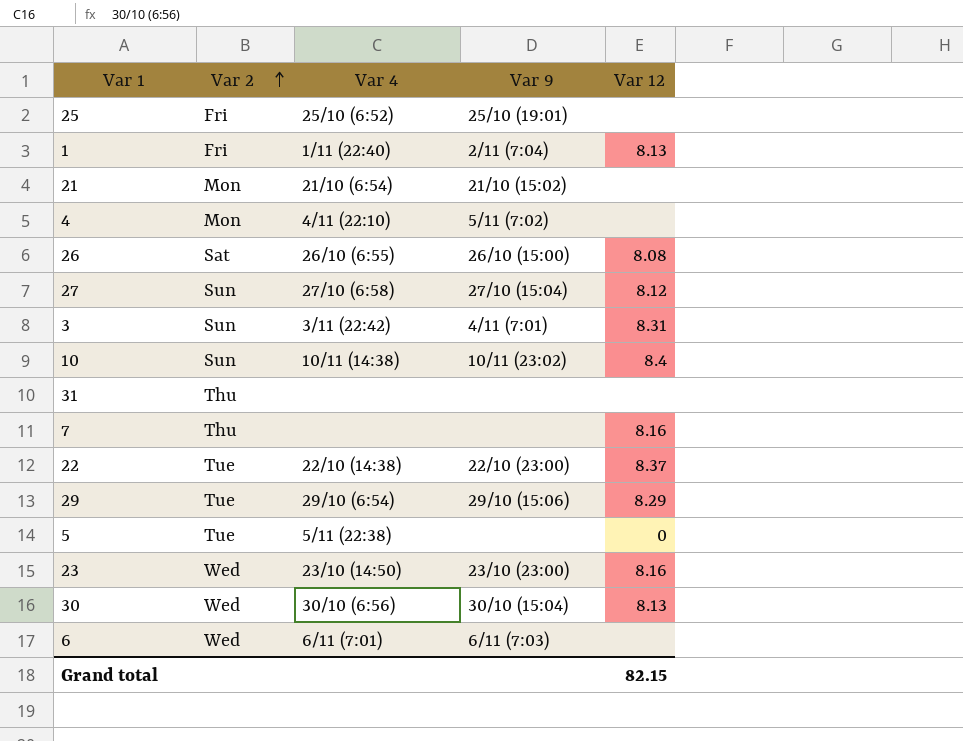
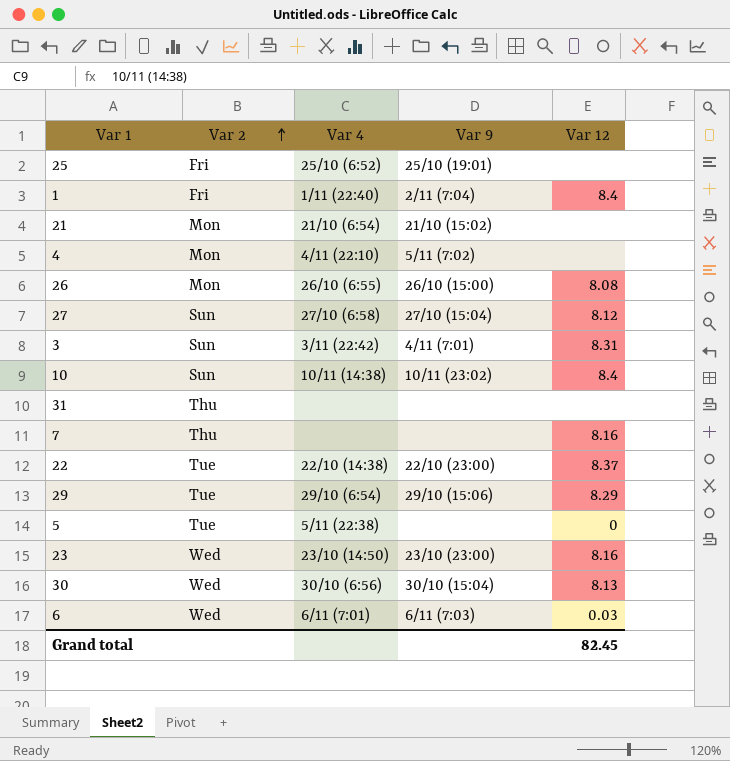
1 | Var 12: 8.13 -> 8.4
26 | Var 2: Sat -> Mon
6 | Var 12: none -> 0.03
Grand total | Var 12: 82.15 -> 82.45

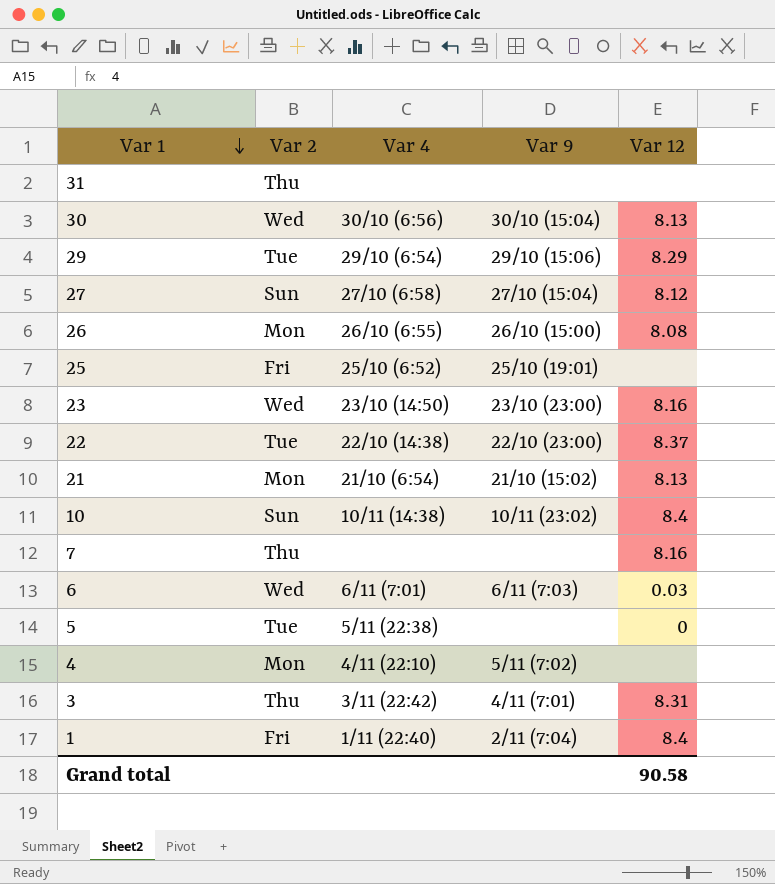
row order: Var 2 ascending -> Var 1 descending
21 | Var 12: none -> 8.13
3 | Var 2: Sun -> Thu
Grand total | Var 12: 82.45 -> 90.58

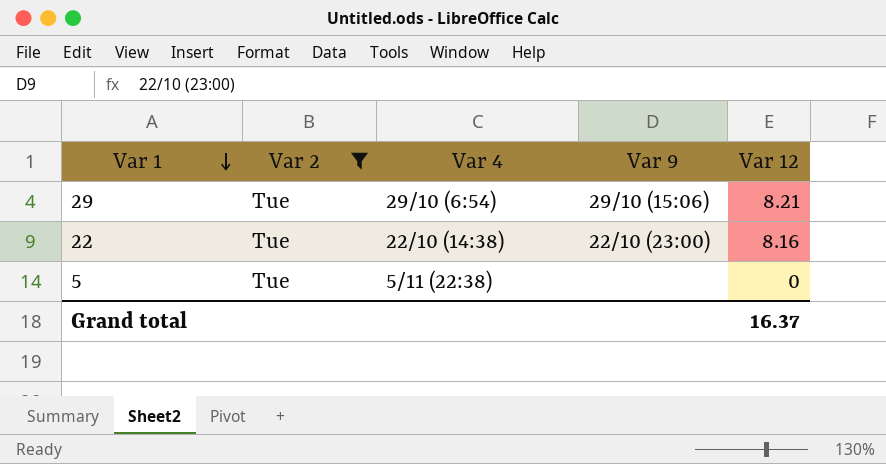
filter: none -> Var 2 = Tue
29 | Var 12: 8.29 -> 8.21
22 | Var 12: 8.37 -> 8.16
Grand total | Var 12: 90.58 -> 16.37

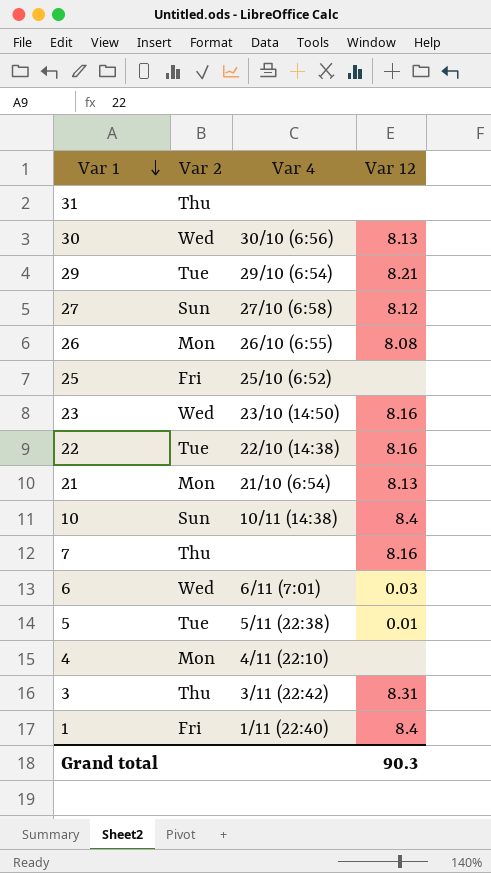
filter: Var 2 = Tue -> none
column Var 9 | position: 4 -> none
5 | Var 12: 0 -> 0.01
Grand total | Var 12: 16.37 -> 90.3

